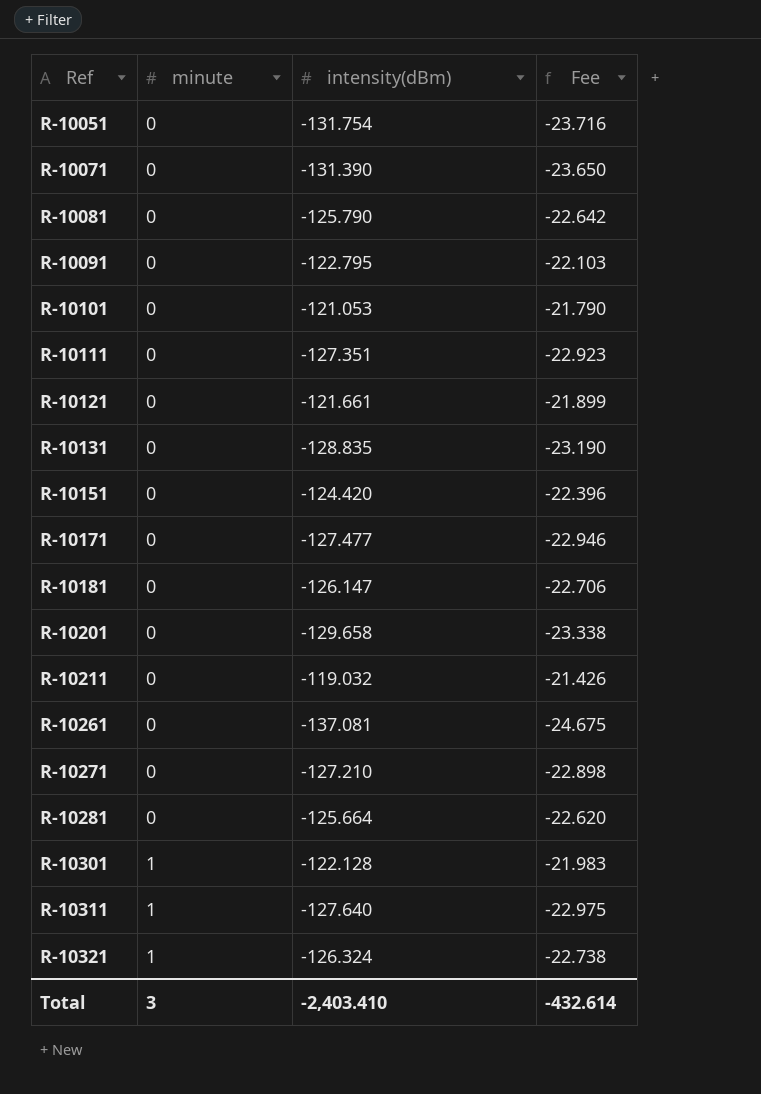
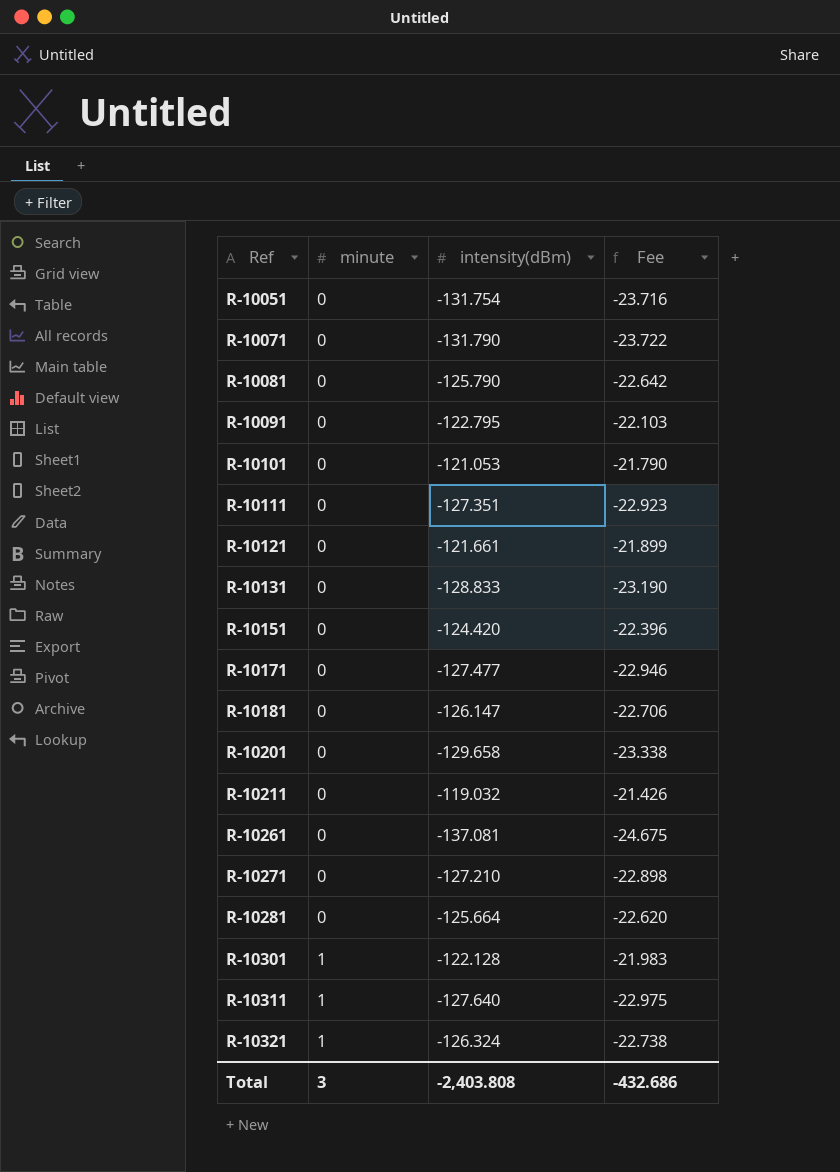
R-10071 | intensity(dBm): -131.390 -> -131.790
R-10071 | Fee: -23.650 -> -23.722
R-10131 | intensity(dBm): -128.835 -> -128.833
Total | intensity(dBm): -2,403.410 -> -2,403.808
Total | Fee: -432.614 -> -432.686

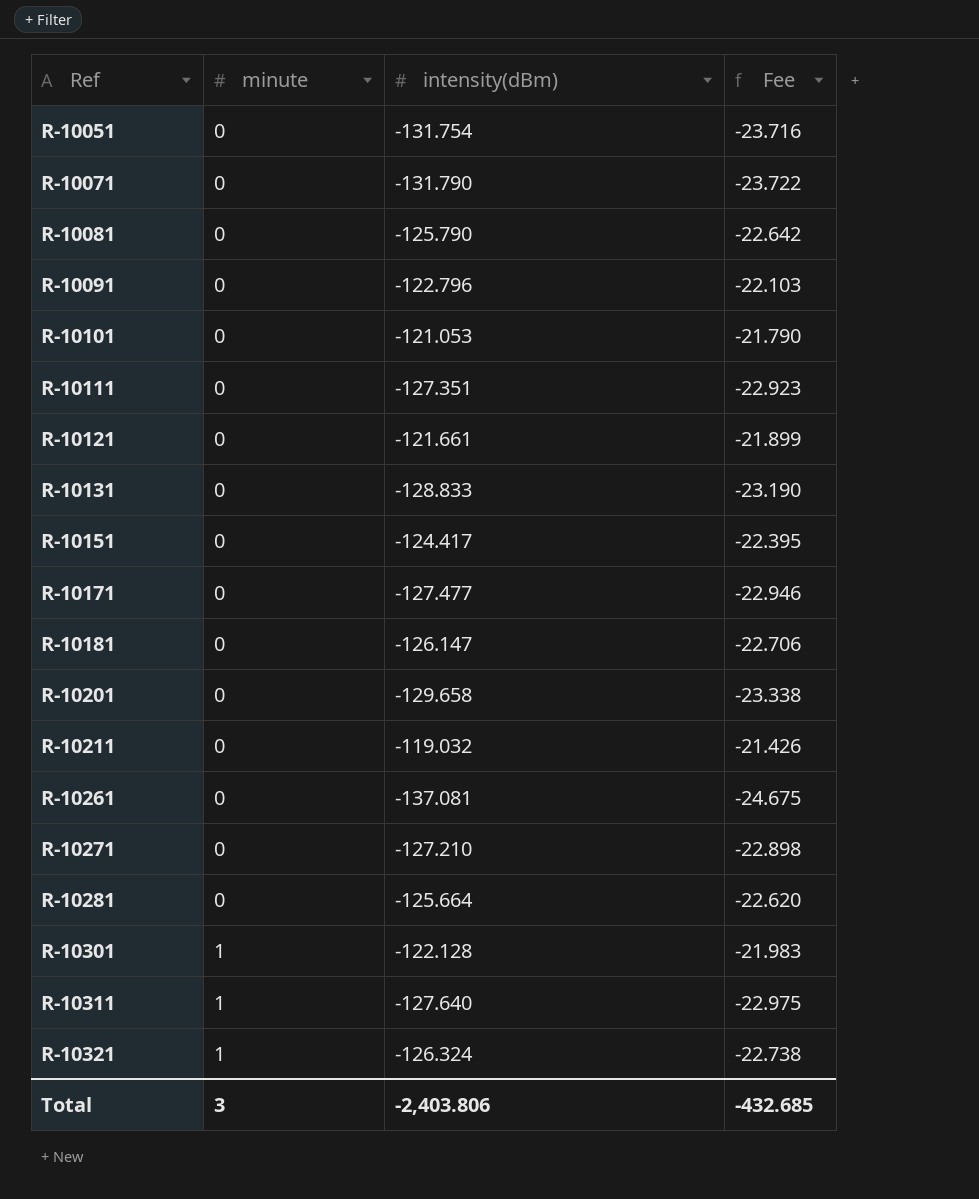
R-10091 | intensity(dBm): -122.795 -> -122.796
R-10151 | intensity(dBm): -124.420 -> -124.417
R-10151 | Fee: -22.396 -> -22.395
Total | intensity(dBm): -2,403.808 -> -2,403.806
Total | Fee: -432.686 -> -432.685

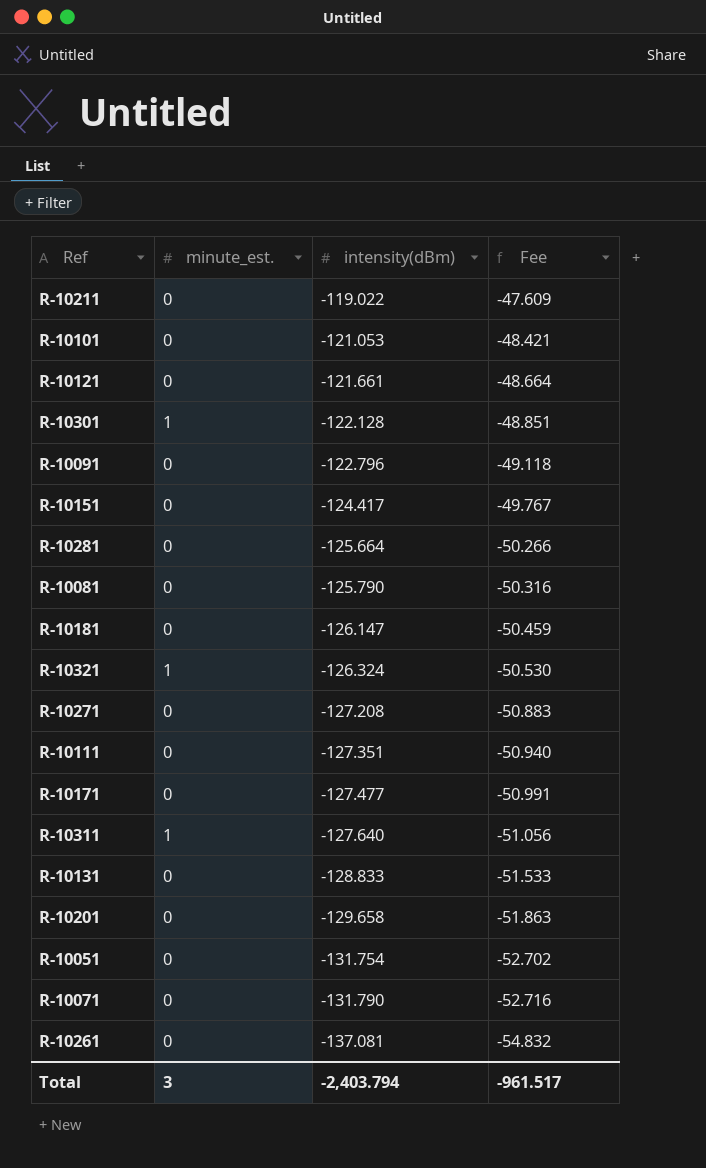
row order: Ref ascending -> intensity(dBm) descending
column name: minute -> minute_est.
column Fee | formula: [intensity(dBm)] * 0.18 -> [intensity(dBm)] * 0.4
R-10211 | intensity(dBm): -119.032 -> -119.022
R-10271 | intensity(dBm): -127.210 -> -127.208
Total | intensity(dBm): -2,403.806 -> -2,403.794
Total | Fee: -432.685 -> -961.517

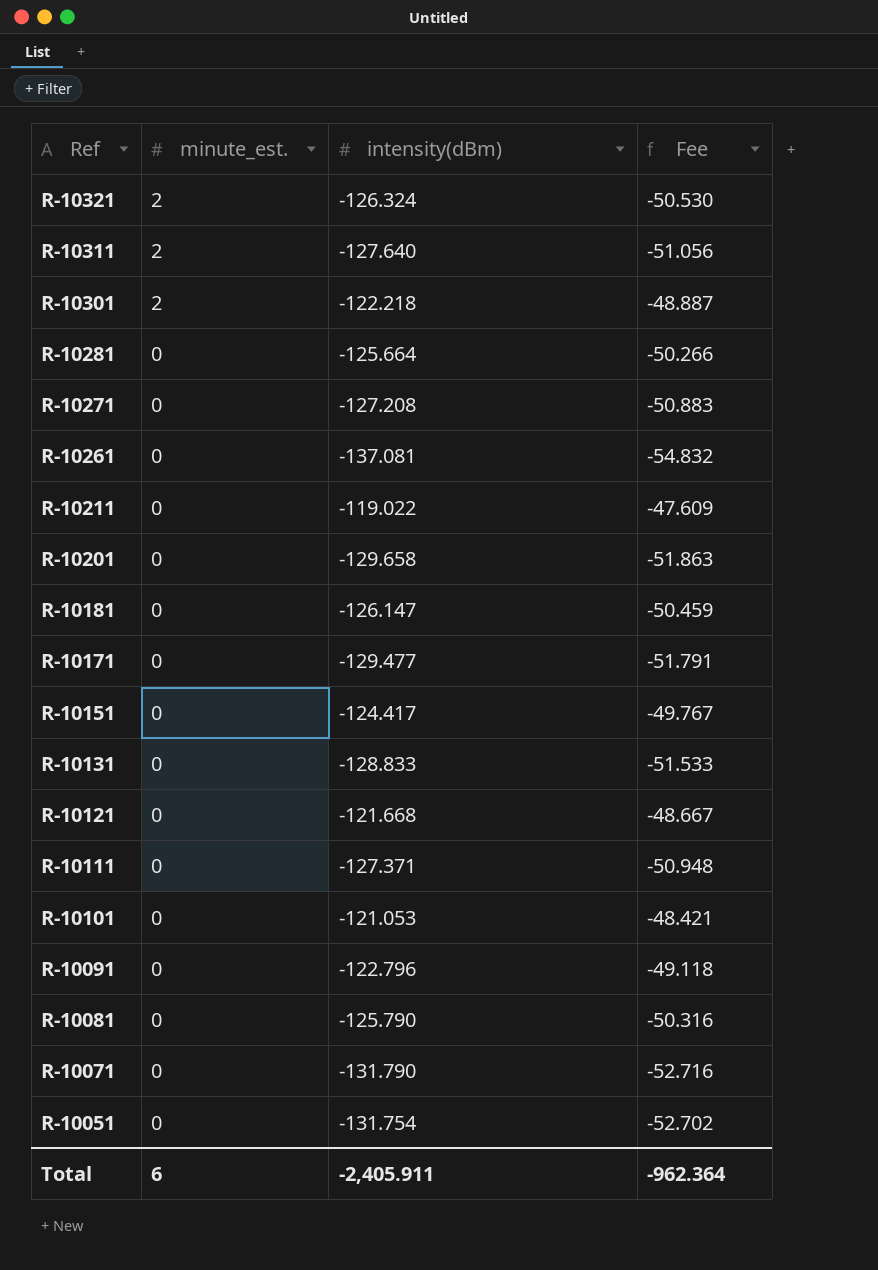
row order: intensity(dBm) descending -> Ref descending
R-10321 | minute_est.: 1 -> 2
R-10311 | minute_est.: 1 -> 2
R-10301 | minute_est.: 1 -> 2
R-10301 | intensity(dBm): -122.128 -> -122.218
R-10301 | Fee: -48.851 -> -48.887
R-10171 | intensity(dBm): -127.477 -> -129.477
R-10171 | Fee: -50.991 -> -51.791
R-10121 | intensity(dBm): -121.661 -> -121.668
R-10121 | Fee: -48.664 -> -48.667
R-10111 | intensity(dBm): -127.351 -> -127.371
R-10111 | Fee: -50.940 -> -50.948
Total | minute_est.: 3 -> 6
Total | intensity(dBm): -2,403.794 -> -2,405.911
Total | Fee: -961.517 -> -962.364

